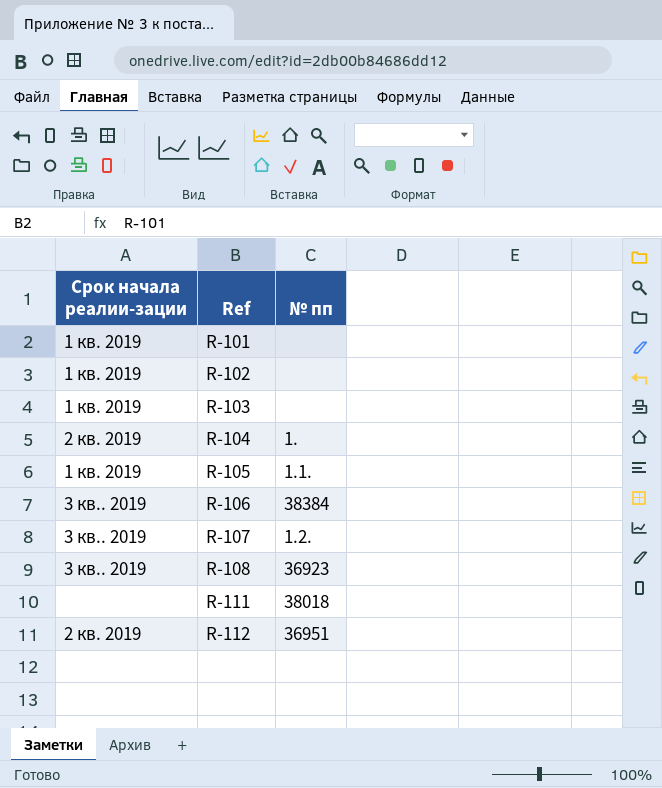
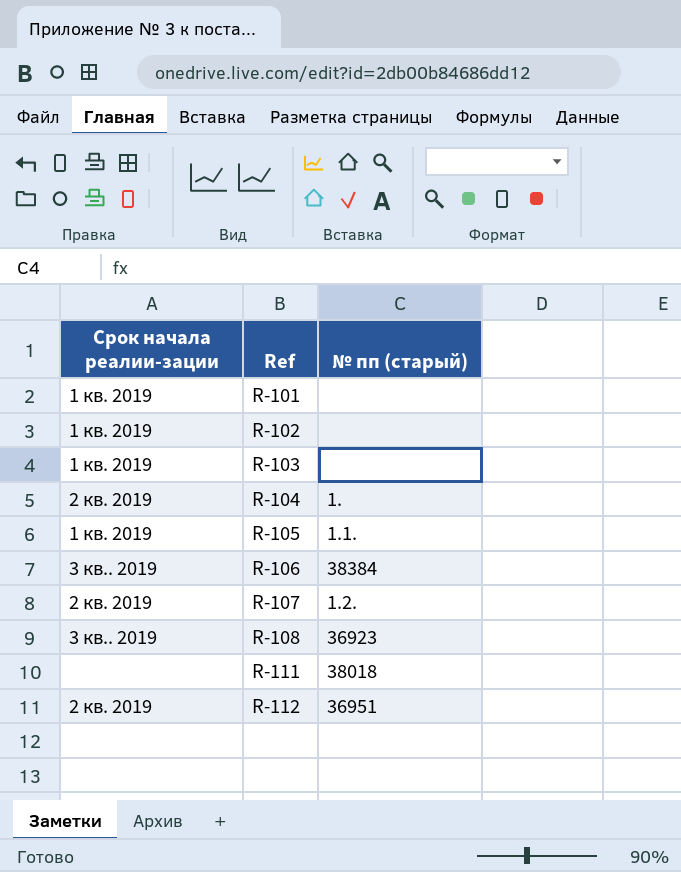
column name: № пп -> № пп (старый)
R-107 | Срок начала реалии-зации: 3 кв.. 2019 -> 2 кв. 2019

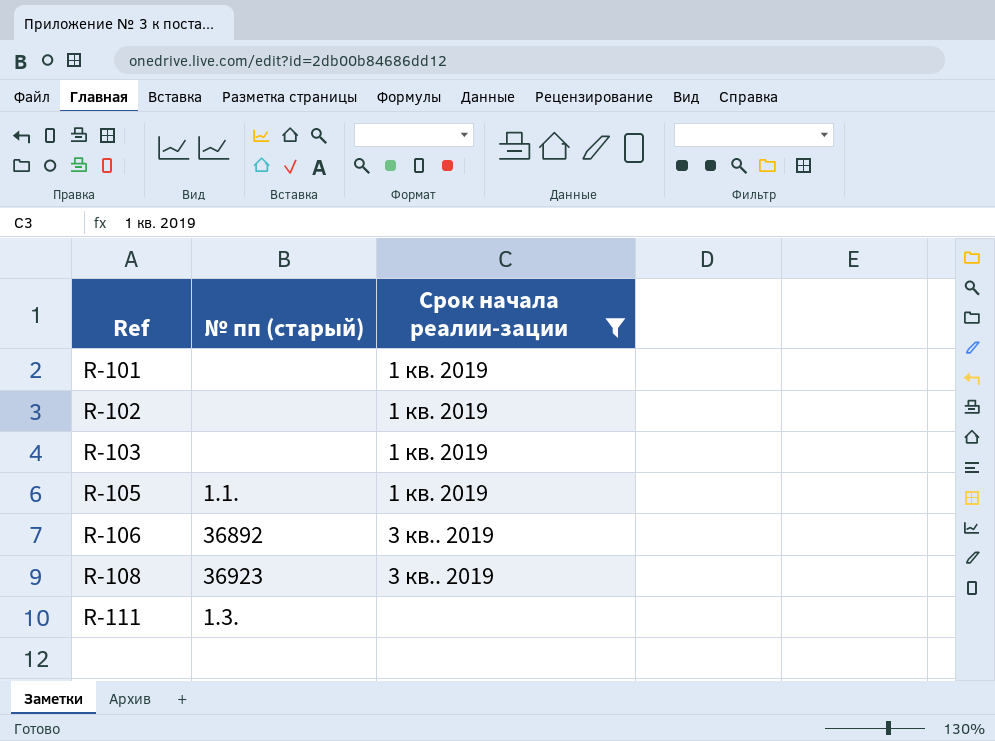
filter: none -> Срок начала реалии-зации != 2 кв. 2019
column Срок начала реалии-зации | position: 1 -> 3
R-106 | № пп (старый): 38384 -> 36892
R-111 | № пп (старый): 38018 -> 1.3.

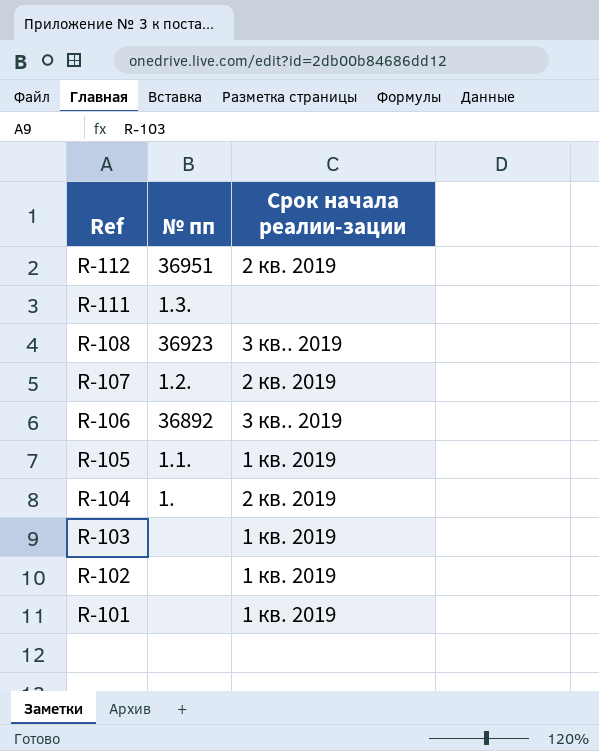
filter: Срок начала реалии-зации != 2 кв. 2019 -> none
row order: Ref ascending -> Ref descending
column name: № пп (старый) -> № пп

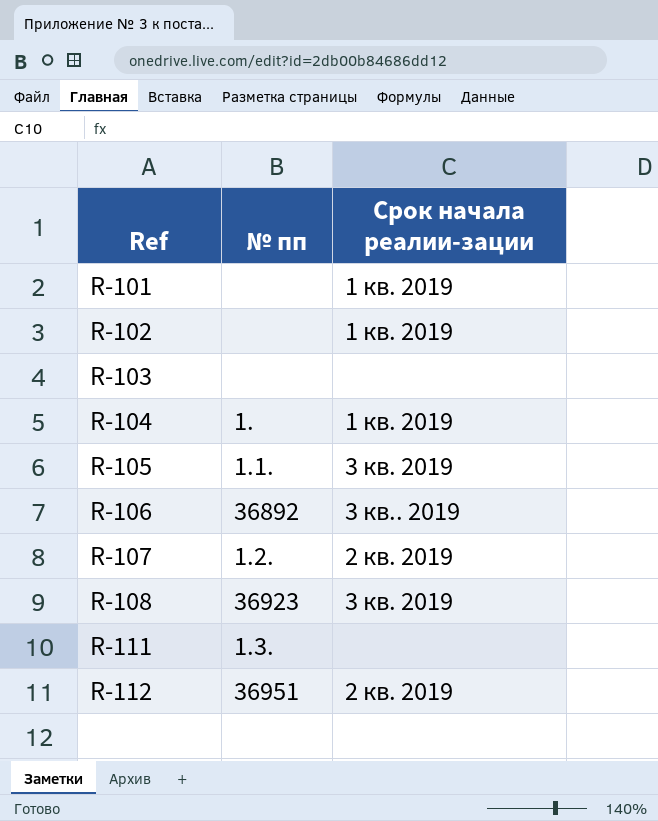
row order: Ref descending -> Ref ascending
R-103 | Срок начала реалии-зации: 1 кв. 2019 -> none
R-104 | Срок начала реалии-зации: 2 кв. 2019 -> 1 кв. 2019
R-105 | Срок начала реалии-зации: 1 кв. 2019 -> 3 кв. 2019
R-108 | Срок начала реалии-зации: 3 кв.. 2019 -> 3 кв. 2019

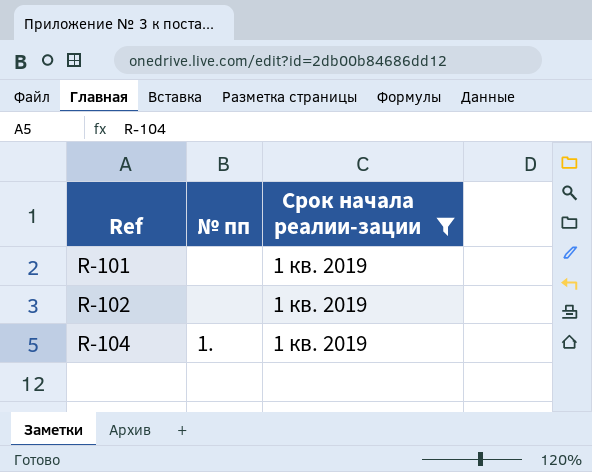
filter: none -> Срок начала реалии-зации = 1 кв. 2019

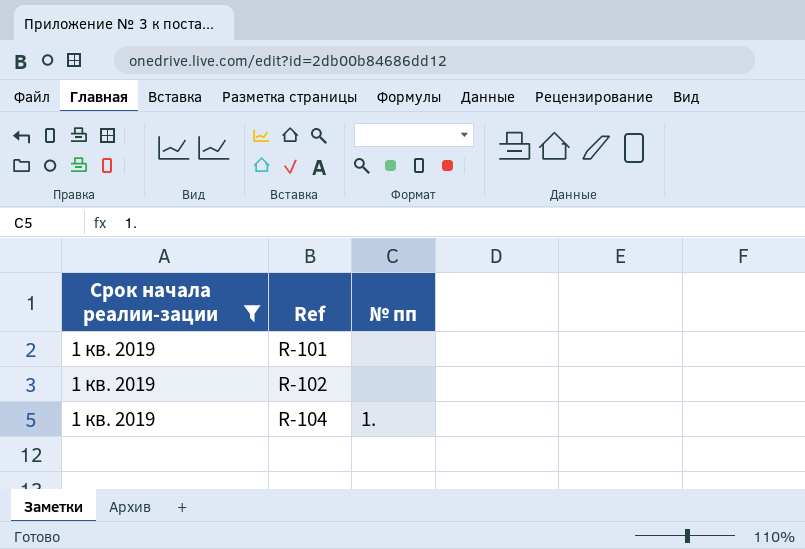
column Срок начала реалии-зации | position: 3 -> 1

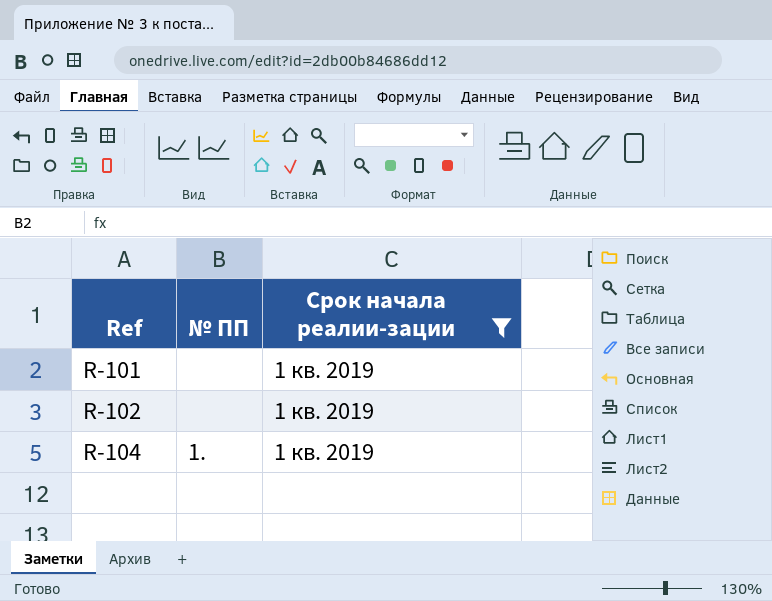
column name: № пп -> № ПП
column Срок начала реалии-зации | position: 1 -> 3

